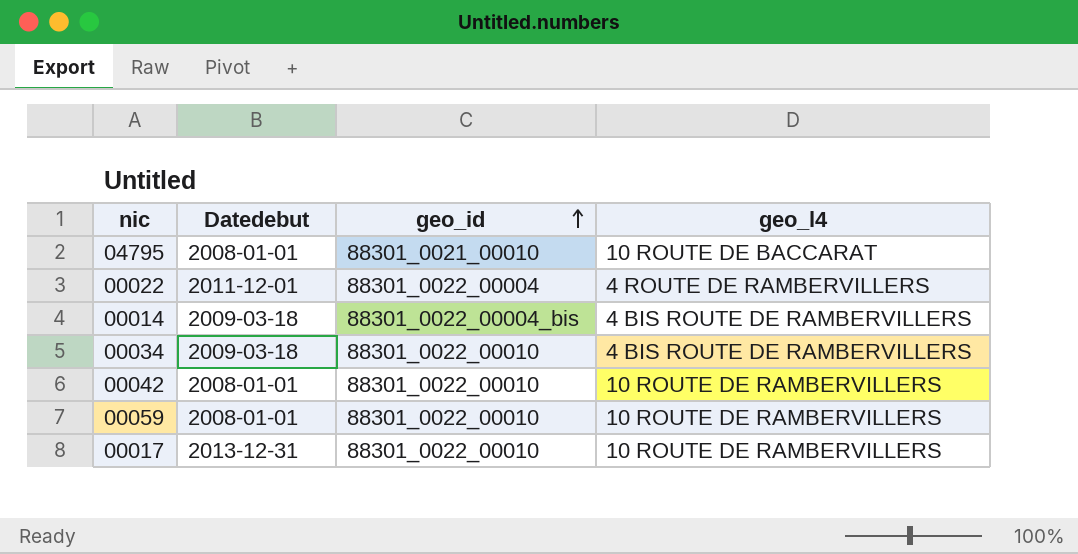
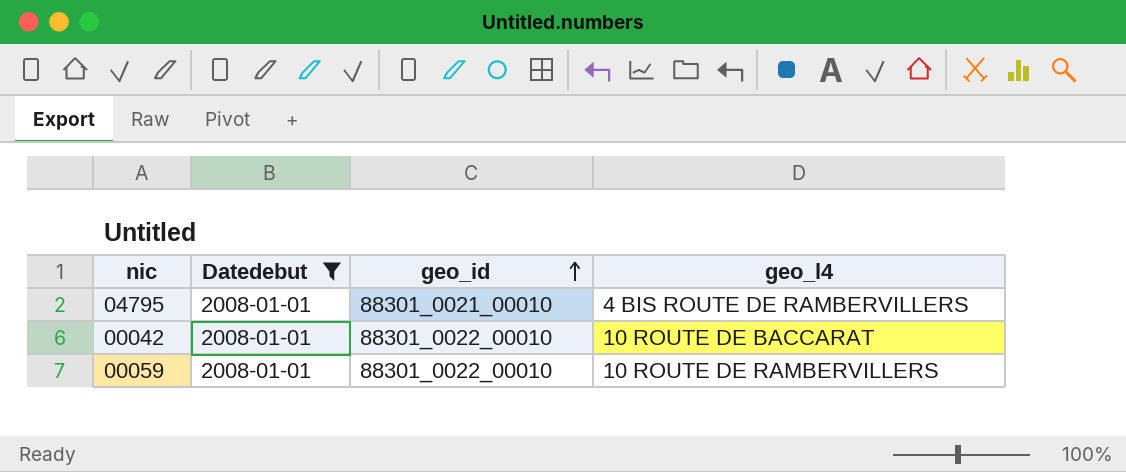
filter: none -> Datedebut = 2008-01-01
04795 | geo_l4: 10 ROUTE DE BACCARAT -> 4 BIS ROUTE DE RAMBERVILLERS
00042 | geo_l4: 10 ROUTE DE RAMBERVILLERS -> 10 ROUTE DE BACCARAT

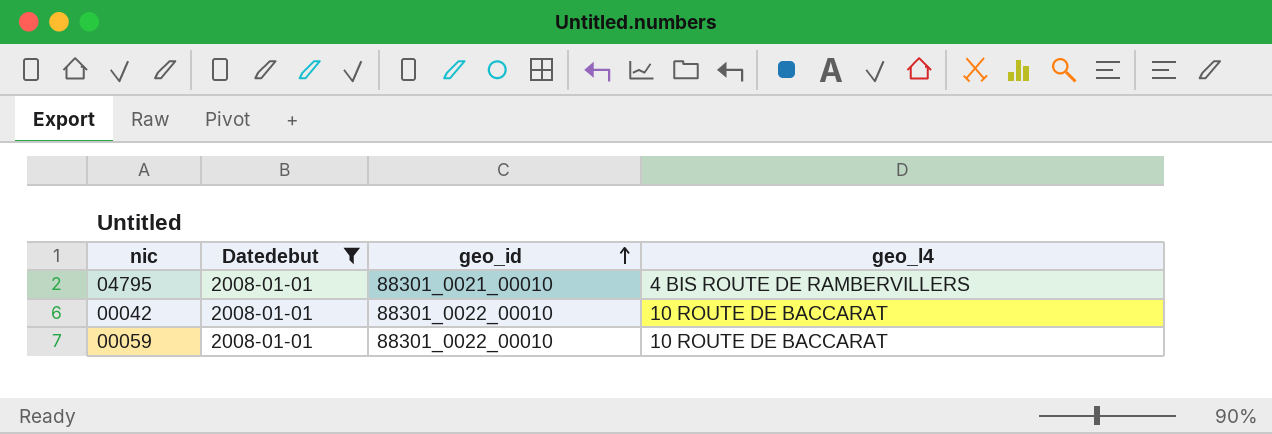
00059 | geo_l4: 10 ROUTE DE RAMBERVILLERS -> 10 ROUTE DE BACCARAT

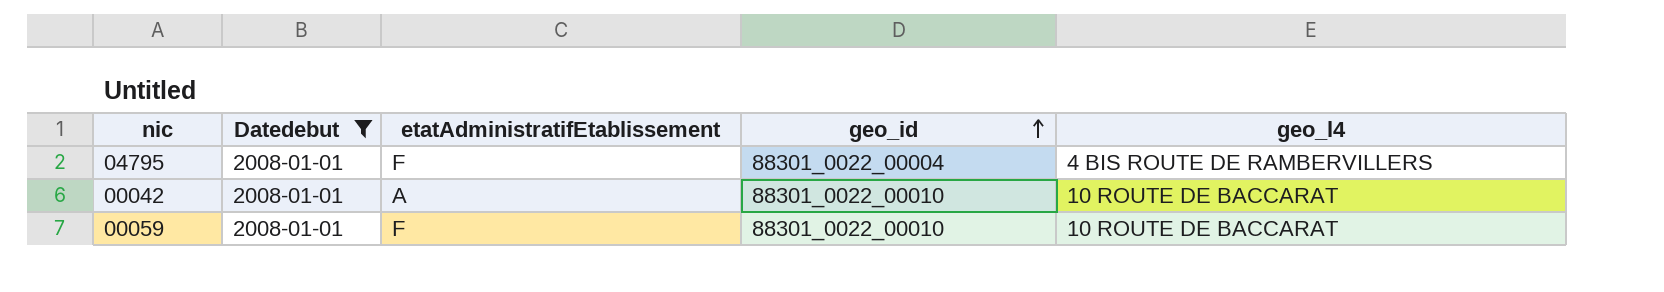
column etatAdministratifEtablissement | position: none -> 3
04795 | geo_id: 88301_0021_00010 -> 88301_0022_00004

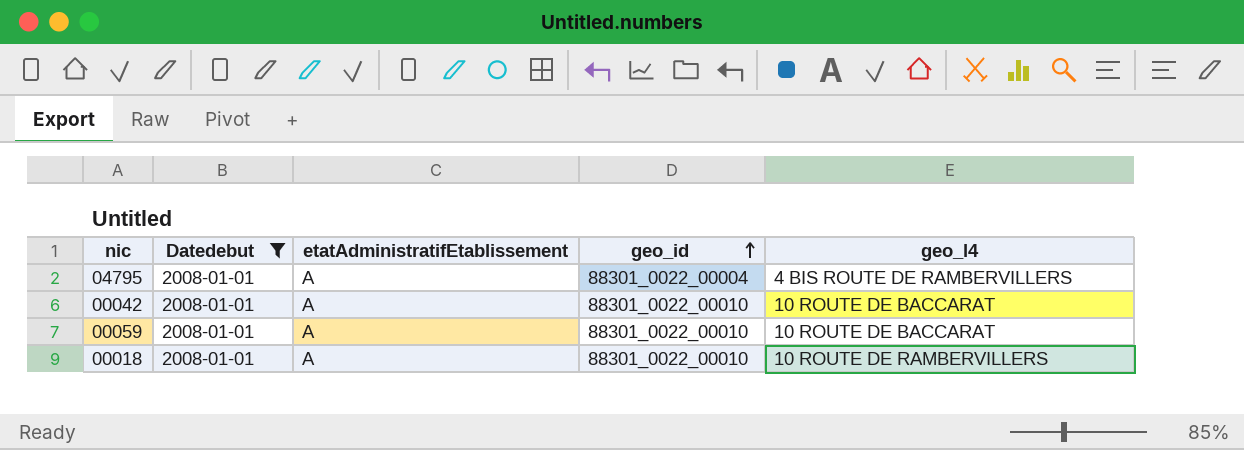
04795 | etatAdministratifEtablissement: F -> A
00059 | etatAdministratifEtablissement: F -> A
row 00018: none -> 2008-01-01 | A | 88301_0022_00010 | 10 ROUTE DE RAMBERVILLERS

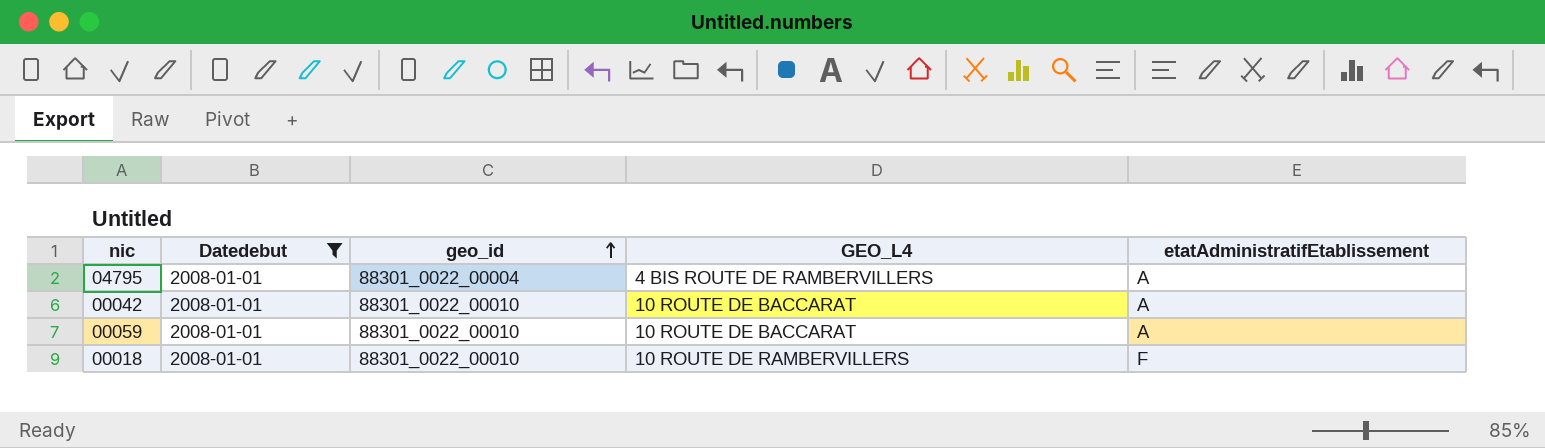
column name: geo_l4 -> GEO_L4
column etatAdministratifEtablissement | position: 3 -> 5
00018 | etatAdministratifEtablissement: A -> F

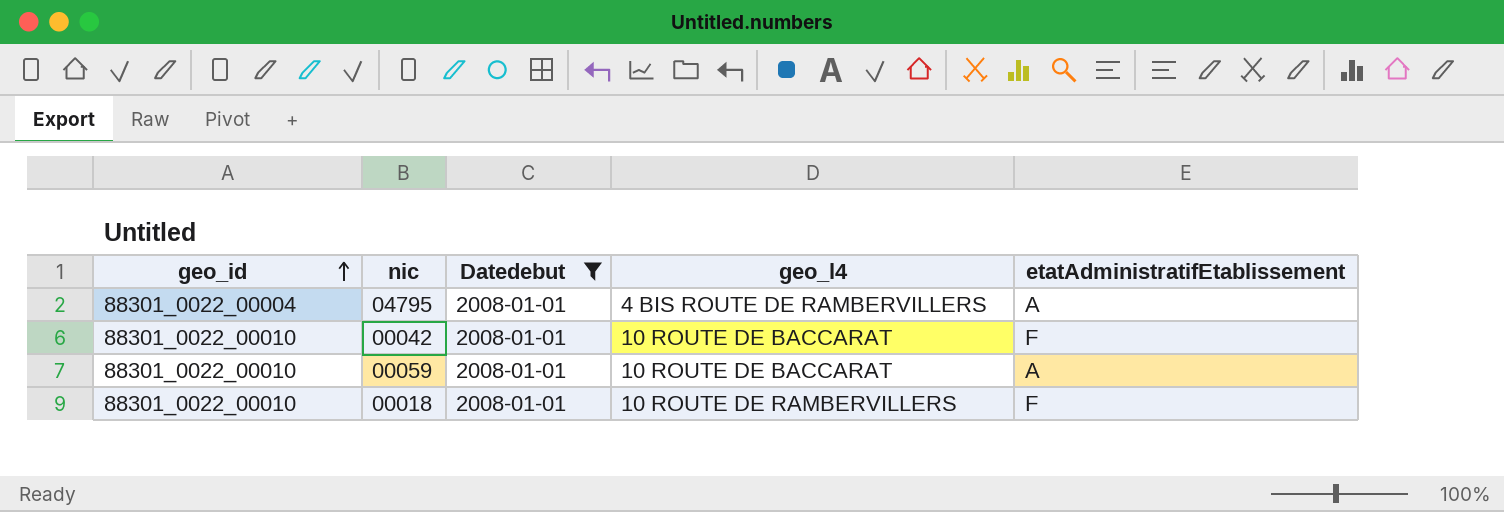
column geo_id | position: 3 -> 1
column name: GEO_L4 -> geo_l4
00042 | etatAdministratifEtablissement: A -> F

